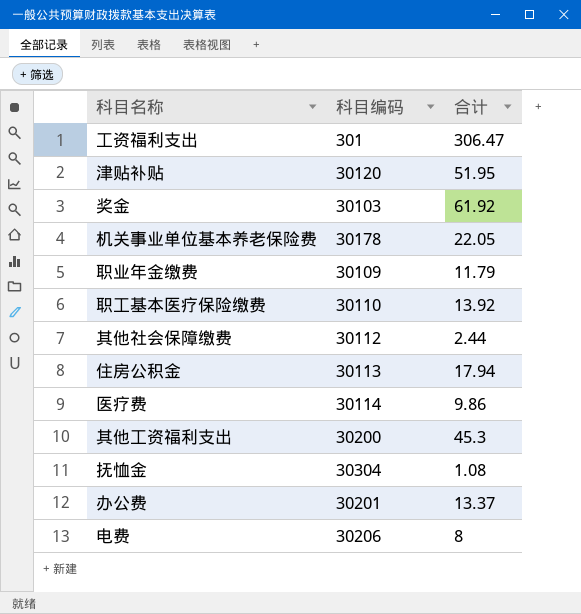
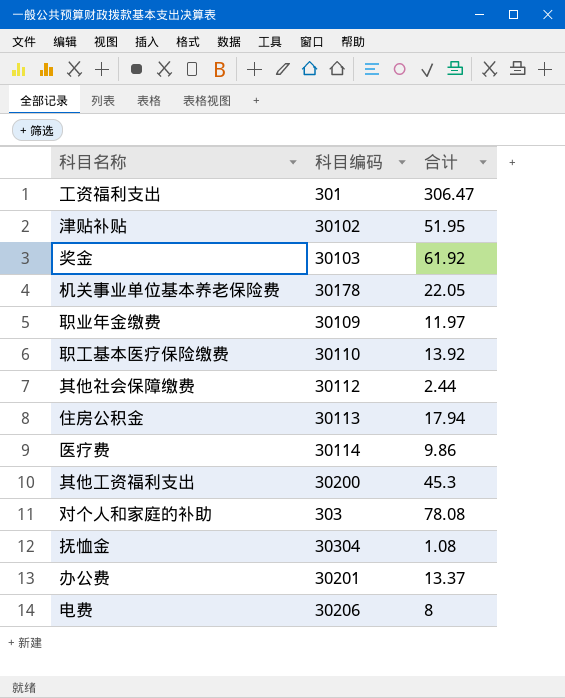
津贴补贴 | 科目编码: 30120 -> 30102
职业年金缴费 | 合计: 11.79 -> 11.97
row 对个人和家庭的补助: none -> 303 | 78.08

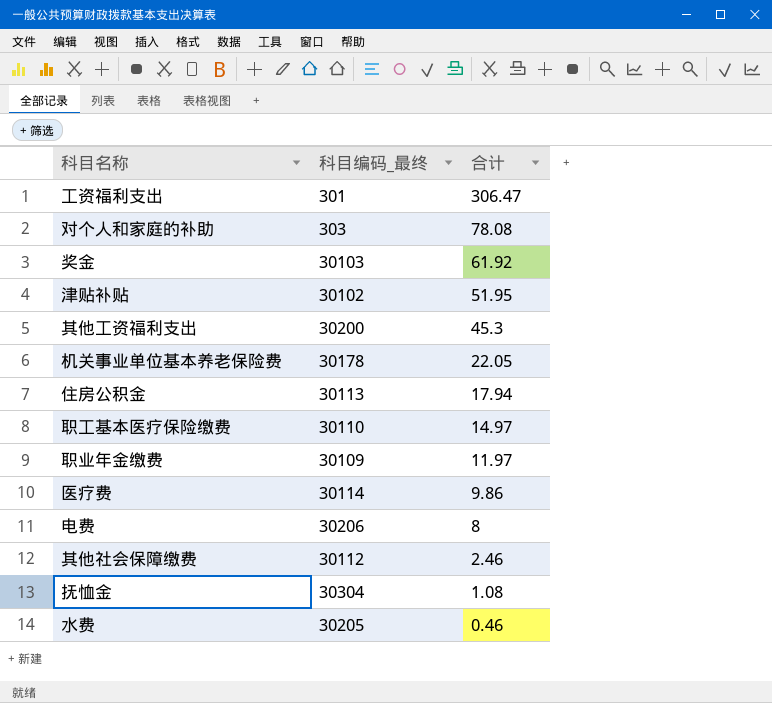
row order: none -> 合计 descending
column name: 科目编码 -> 科目编码_最终
row 办公费: 30201 | 13.37 -> none
职工基本医疗保险缴费 | 合计: 13.92 -> 14.97
其他社会保障缴费 | 合计: 2.44 -> 2.46
row 水费: none -> 30205 | 0.46

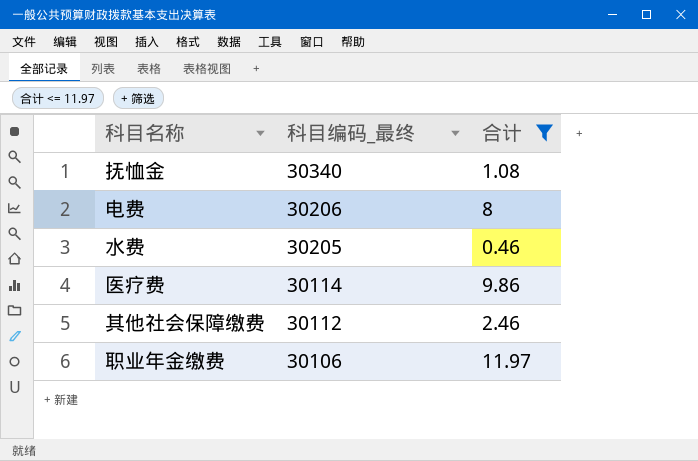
filter: none -> 合计 <= 11.97
row order: 合计 descending -> 科目编码_最终 descending
抚恤金 | 科目编码_最终: 30304 -> 30340
职业年金缴费 | 科目编码_最终: 30109 -> 30106

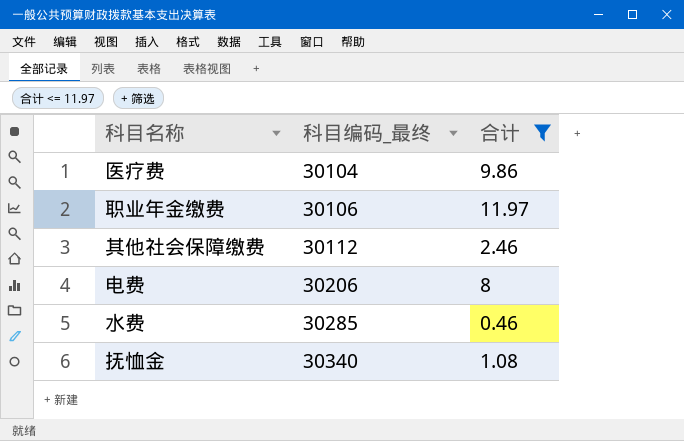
row order: 科目编码_最终 descending -> 科目编码_最终 ascending
医疗费 | 科目编码_最终: 30114 -> 30104
水费 | 科目编码_最终: 30205 -> 30285

